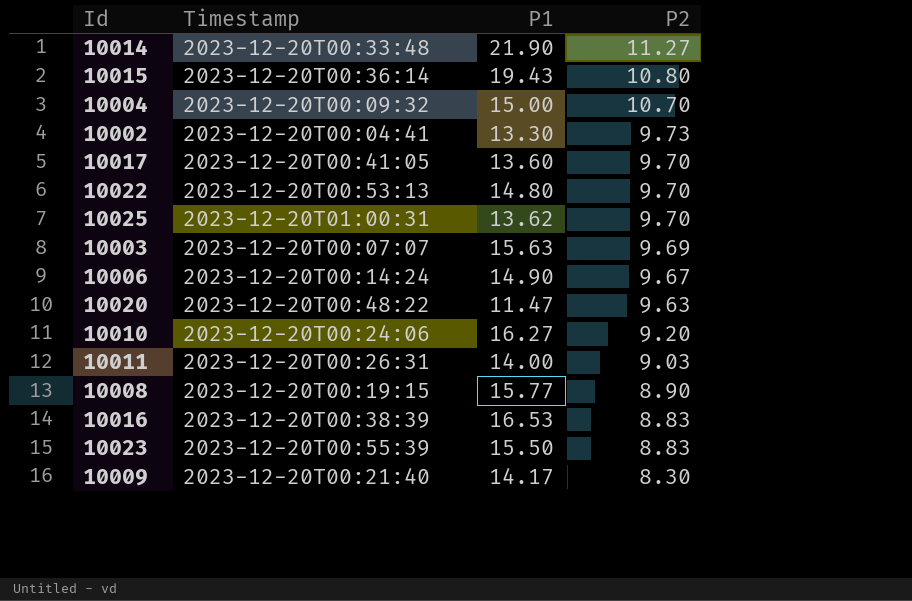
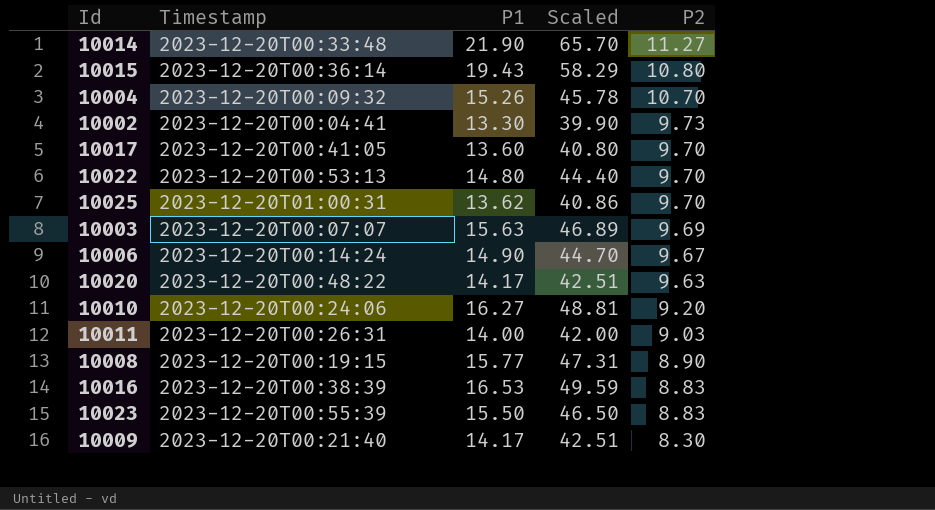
column Scaled | formula: none -> [P1] * 3
10004 | P1: 15.00 -> 15.26
10020 | P1: 11.47 -> 14.17

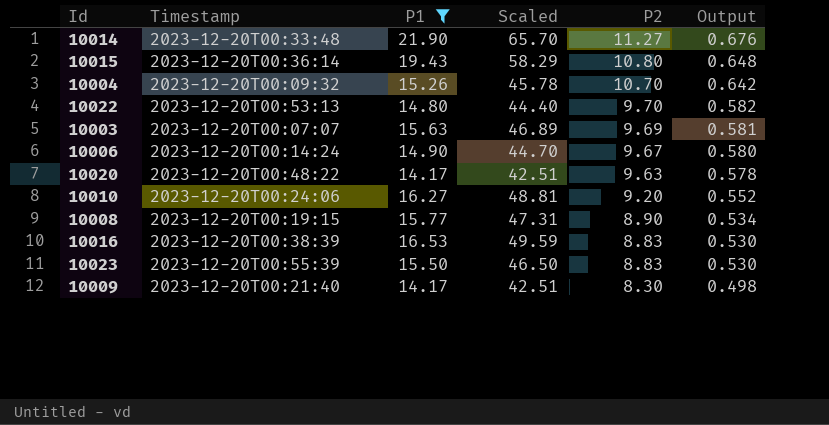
filter: none -> P1 >= 14.17
column Output | formula: none -> [P2] * 0.06

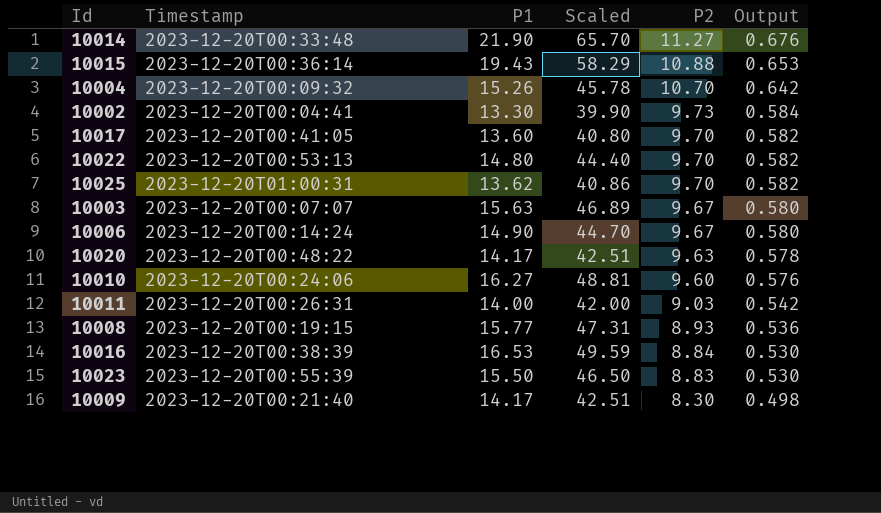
filter: P1 >= 14.17 -> none
10015 | P2: 10.80 -> 10.88
10015 | Output: 0.648 -> 0.653
10003 | P2: 9.69 -> 9.67
10003 | Output: 0.581 -> 0.580
10010 | P2: 9.20 -> 9.60
10010 | Output: 0.552 -> 0.576
10008 | P2: 8.90 -> 8.93
10008 | Output: 0.534 -> 0.536
10016 | P2: 8.83 -> 8.84

